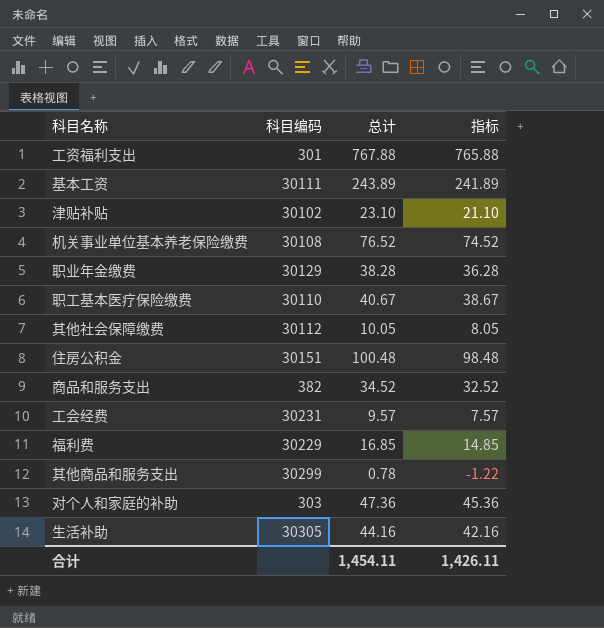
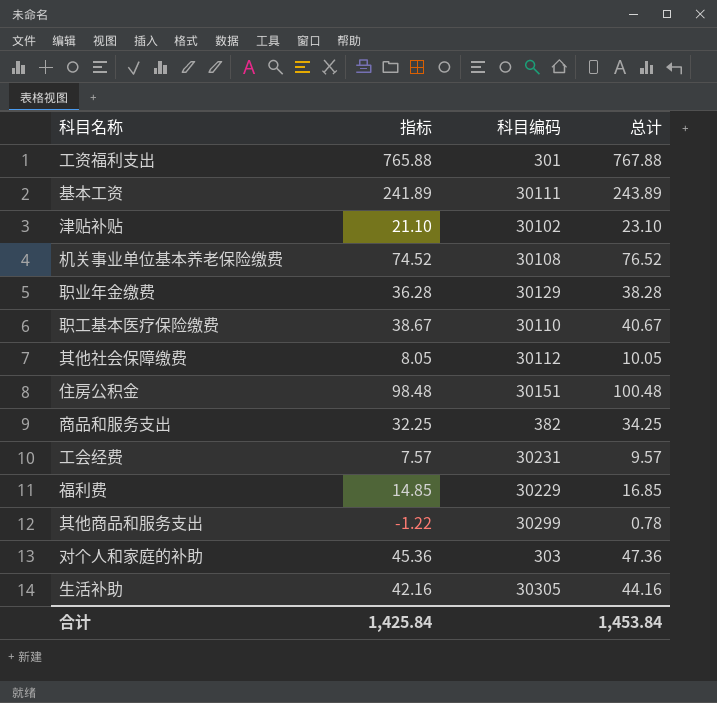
column 指标 | position: 4 -> 2
商品和服务支出 | 指标: 32.52 -> 32.25
商品和服务支出 | 总计: 34.52 -> 34.25
合计 | 指标: 1,426.11 -> 1,425.84
合计 | 总计: 1,454.11 -> 1,453.84

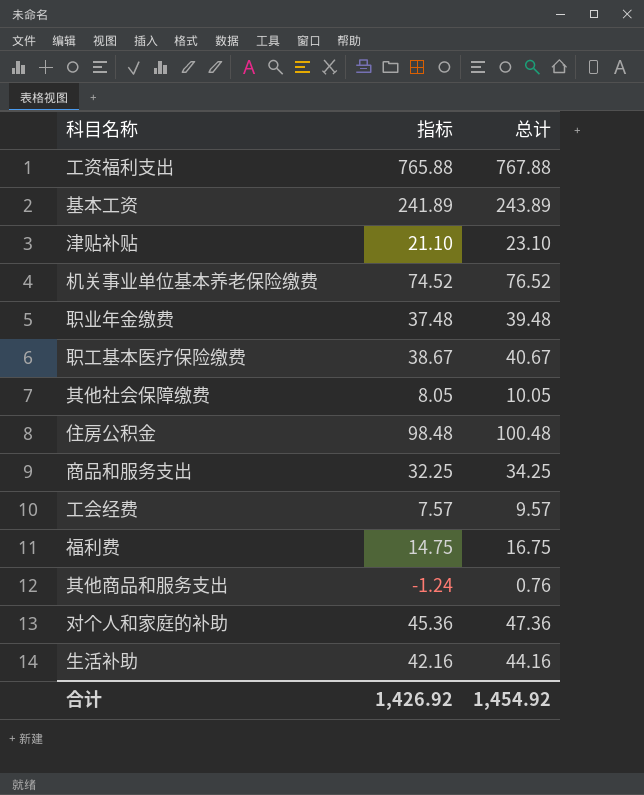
column 科目编码 | position: 3 -> none
职业年金缴费 | 指标: 36.28 -> 37.48
职业年金缴费 | 总计: 38.28 -> 39.48
福利费 | 指标: 14.85 -> 14.75
福利费 | 总计: 16.85 -> 16.75
其他商品和服务支出 | 指标: -1.22 -> -1.24
其他商品和服务支出 | 总计: 0.78 -> 0.76
合计 | 指标: 1,425.84 -> 1,426.92
合计 | 总计: 1,453.84 -> 1,454.92

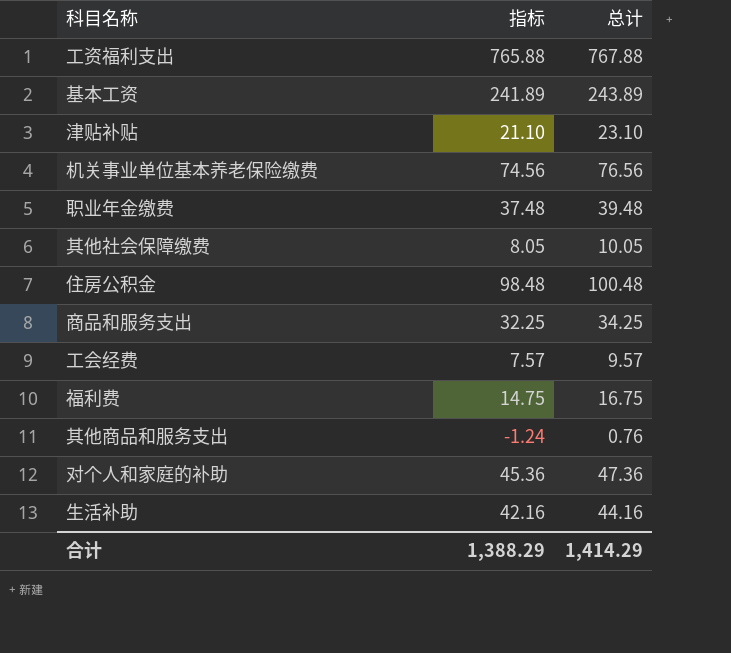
row 职工基本医疗保险缴费: 38.67 | 40.67 -> none
机关事业单位基本养老保险缴费 | 指标: 74.52 -> 74.56
机关事业单位基本养老保险缴费 | 总计: 76.52 -> 76.56
合计 | 指标: 1,426.92 -> 1,388.29
合计 | 总计: 1,454.92 -> 1,414.29

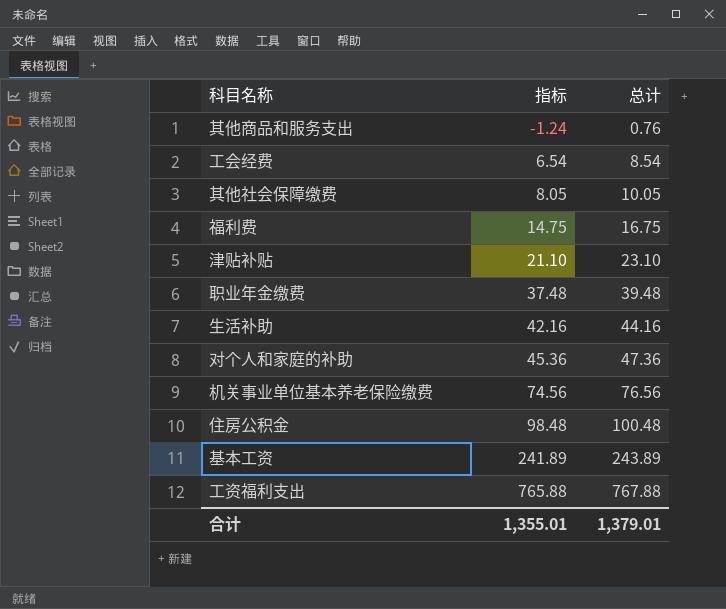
row order: none -> 指标 ascending
row 商品和服务支出: 32.25 | 34.25 -> none
工会经费 | 指标: 7.57 -> 6.54
工会经费 | 总计: 9.57 -> 8.54
合计 | 指标: 1,388.29 -> 1,355.01
合计 | 总计: 1,414.29 -> 1,379.01

